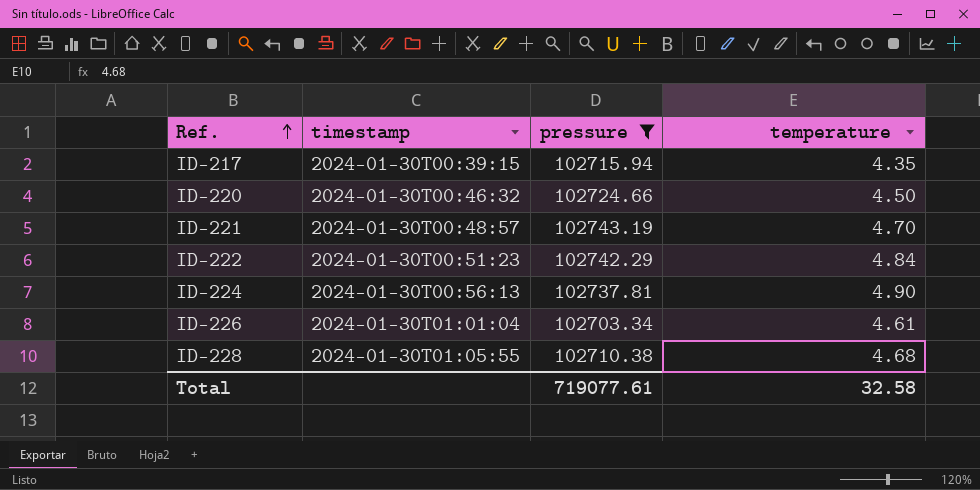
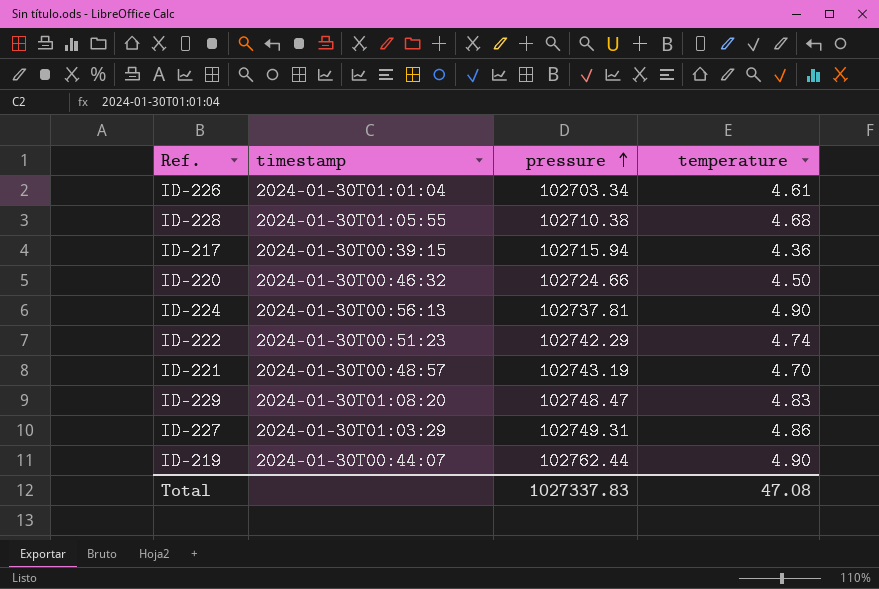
filter: pressure <= 102743.19 -> none
row order: Ref. ascending -> pressure ascending
ID-217 | temperature: 4.35 -> 4.36
ID-222 | temperature: 4.84 -> 4.74
Total | pressure: 719077.61 -> 1027337.83
Total | temperature: 32.58 -> 47.08

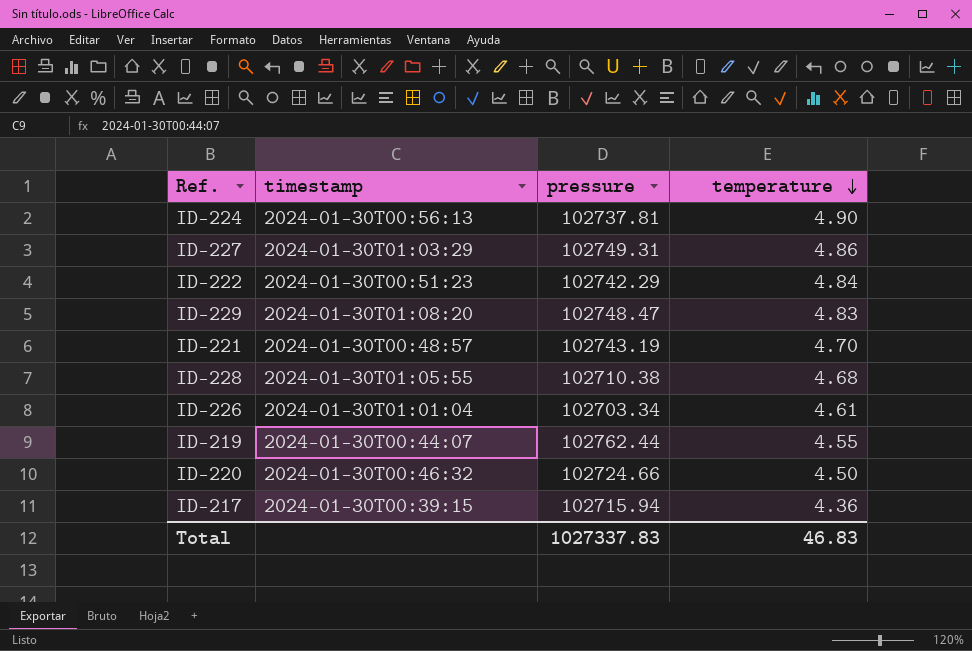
row order: pressure ascending -> temperature descending
ID-222 | temperature: 4.74 -> 4.84
ID-219 | temperature: 4.90 -> 4.55
Total | temperature: 47.08 -> 46.83

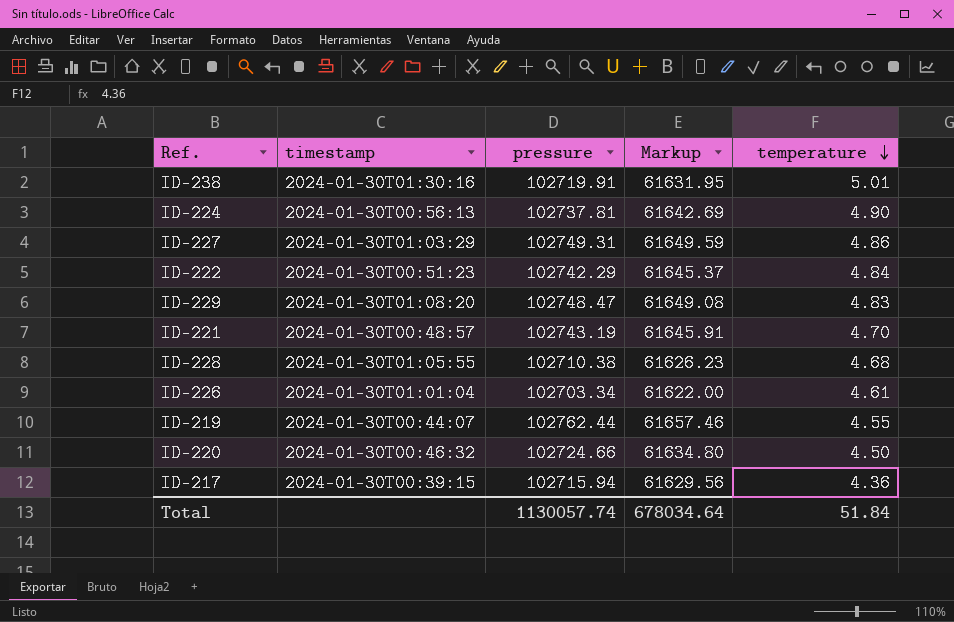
column Markup | formula: none -> [pressure] * 0.6
row ID-238: none -> 2024-01-30T01:30:16 | 102719.91 | 61631.95 | 5.01
Total | pressure: 1027337.83 -> 1130057.74
Total | temperature: 46.83 -> 51.84

